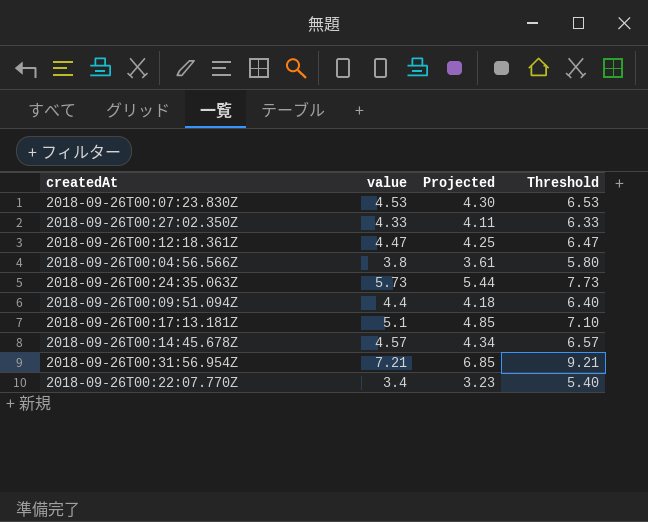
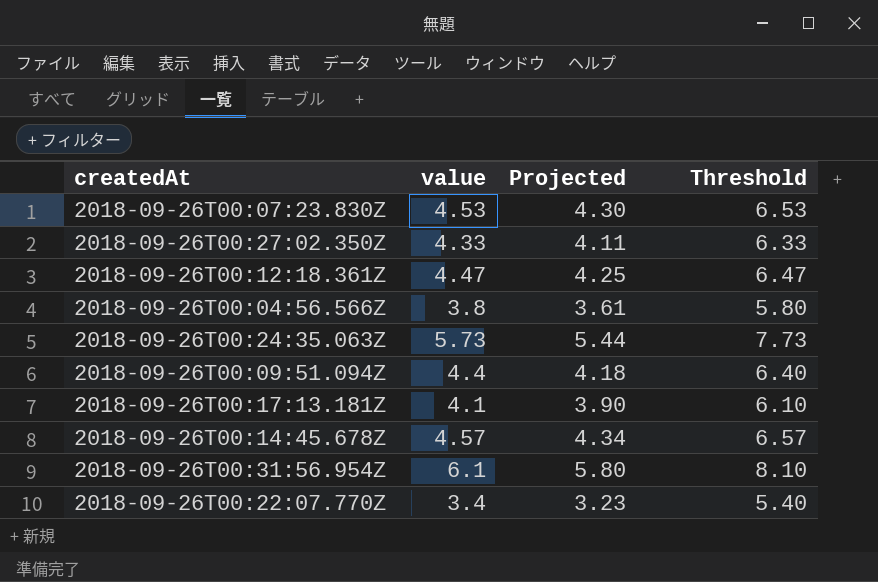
2018-09-26T00:17:13.181Z | value: 5.1 -> 4.1
2018-09-26T00:17:13.181Z | Projected: 4.85 -> 3.90
2018-09-26T00:17:13.181Z | Threshold: 7.10 -> 6.10
2018-09-26T00:31:56.954Z | value: 7.21 -> 6.1
2018-09-26T00:31:56.954Z | Projected: 6.85 -> 5.80
2018-09-26T00:31:56.954Z | Threshold: 9.21 -> 8.10

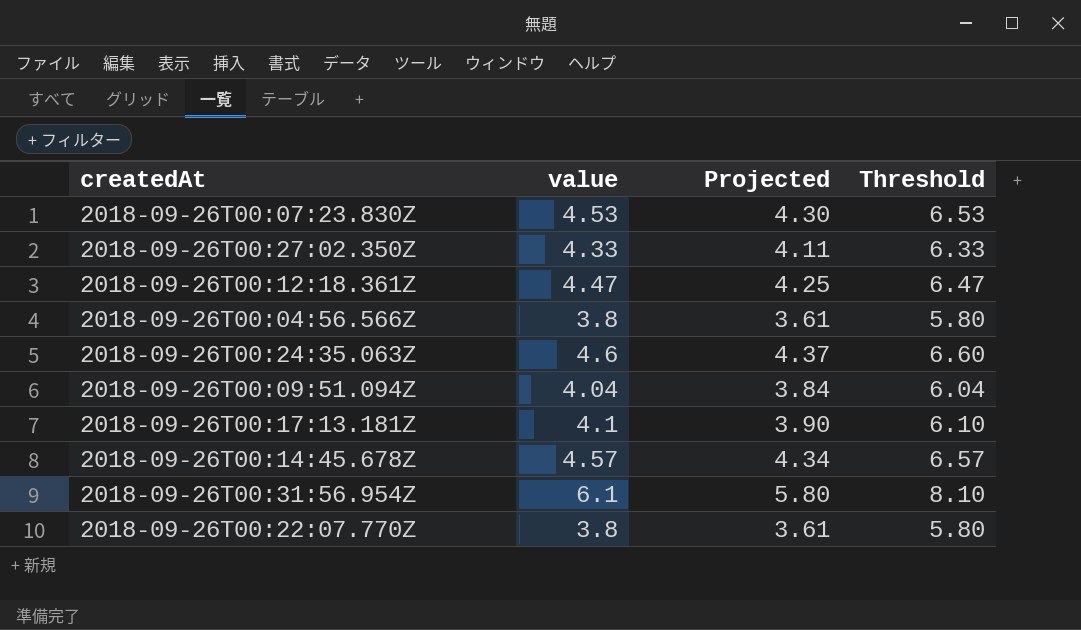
2018-09-26T00:24:35.063Z | value: 5.73 -> 4.6
2018-09-26T00:24:35.063Z | Projected: 5.44 -> 4.37
2018-09-26T00:24:35.063Z | Threshold: 7.73 -> 6.60
2018-09-26T00:09:51.094Z | value: 4.4 -> 4.04
2018-09-26T00:09:51.094Z | Projected: 4.18 -> 3.84
2018-09-26T00:09:51.094Z | Threshold: 6.40 -> 6.04
2018-09-26T00:22:07.770Z | value: 3.4 -> 3.8
2018-09-26T00:22:07.770Z | Projected: 3.23 -> 3.61
2018-09-26T00:22:07.770Z | Threshold: 5.40 -> 5.80

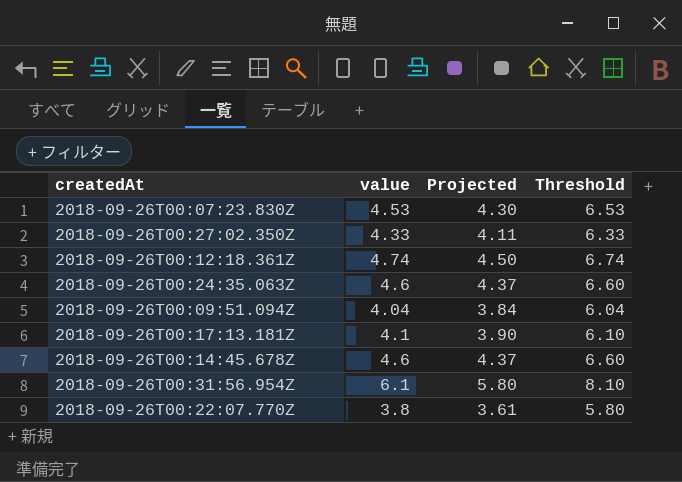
row 2018-09-26T00:04:56.566Z: 3.8 | 3.61 | 5.80 -> none
2018-09-26T00:12:18.361Z | value: 4.47 -> 4.74
2018-09-26T00:12:18.361Z | Projected: 4.25 -> 4.50
2018-09-26T00:12:18.361Z | Threshold: 6.47 -> 6.74
2018-09-26T00:14:45.678Z | value: 4.57 -> 4.6
2018-09-26T00:14:45.678Z | Projected: 4.34 -> 4.37
2018-09-26T00:14:45.678Z | Threshold: 6.57 -> 6.60

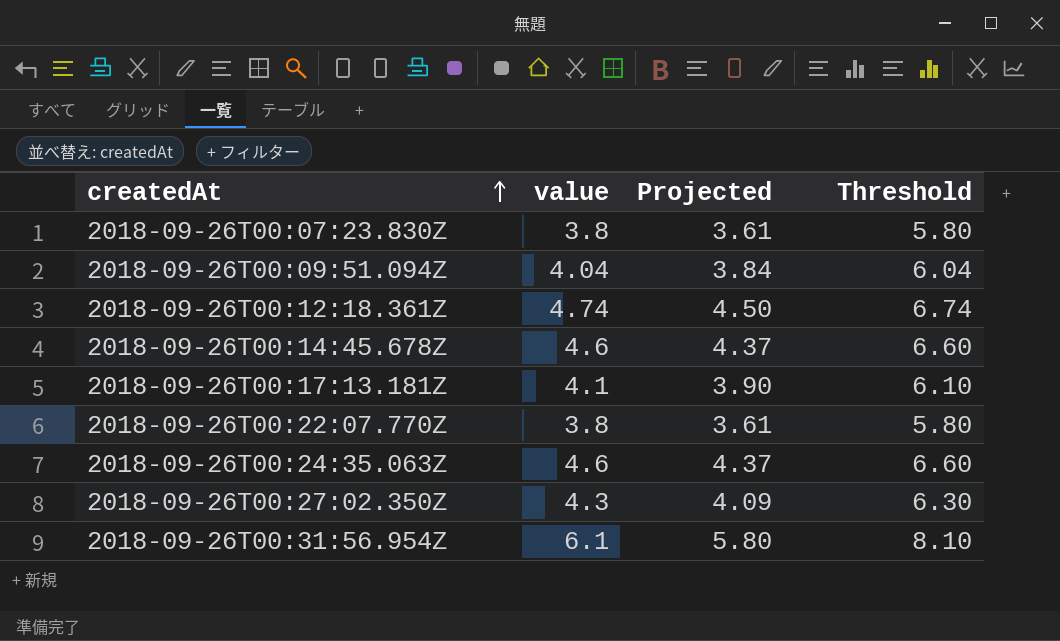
row order: none -> createdAt ascending
2018-09-26T00:07:23.830Z | value: 4.53 -> 3.8
2018-09-26T00:07:23.830Z | Projected: 4.30 -> 3.61
2018-09-26T00:07:23.830Z | Threshold: 6.53 -> 5.80
2018-09-26T00:27:02.350Z | value: 4.33 -> 4.3
2018-09-26T00:27:02.350Z | Projected: 4.11 -> 4.09
2018-09-26T00:27:02.350Z | Threshold: 6.33 -> 6.30

